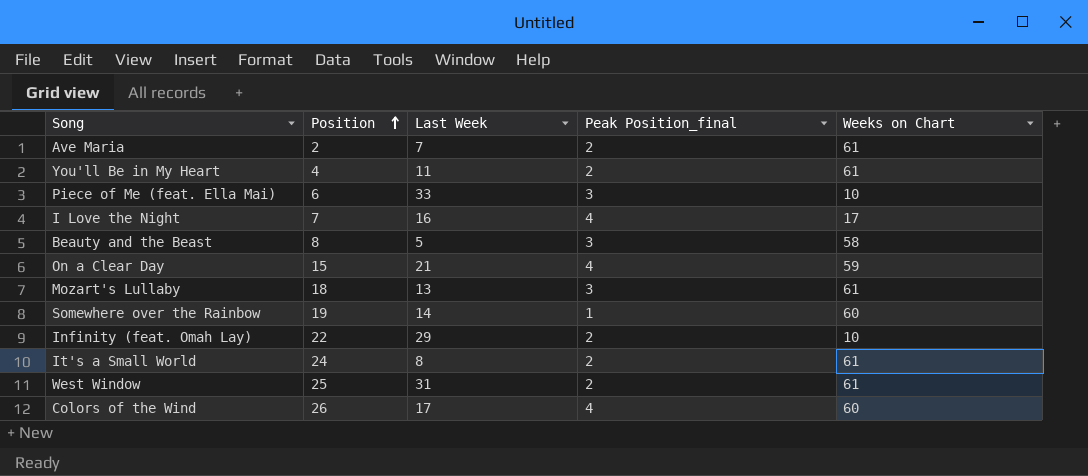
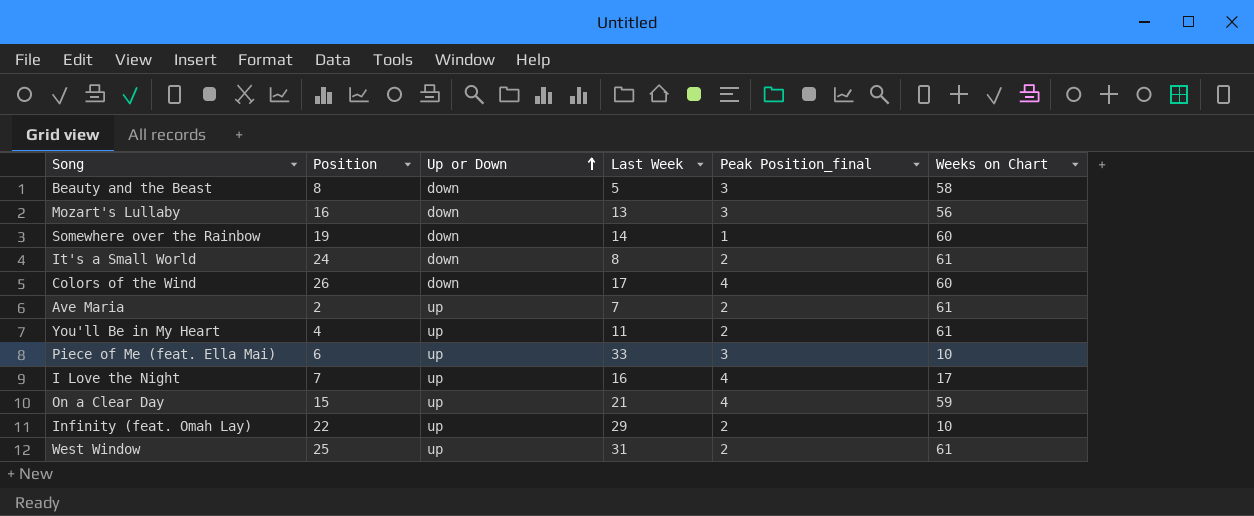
row order: Position ascending -> Up or Down ascending
column Up or Down | position: none -> 3
Mozart's Lullaby | Position: 18 -> 16
Mozart's Lullaby | Weeks on Chart: 61 -> 56

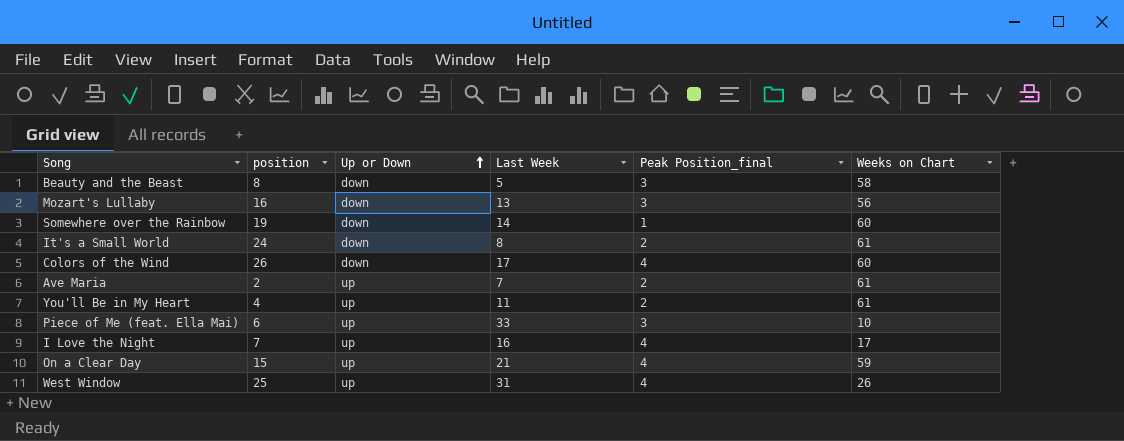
column name: Position -> position
row Infinity (feat. Omah Lay): 22 | up | 29 | 2 | 10 -> none
West Window | Peak Position_final: 2 -> 4
West Window | Weeks on Chart: 61 -> 26

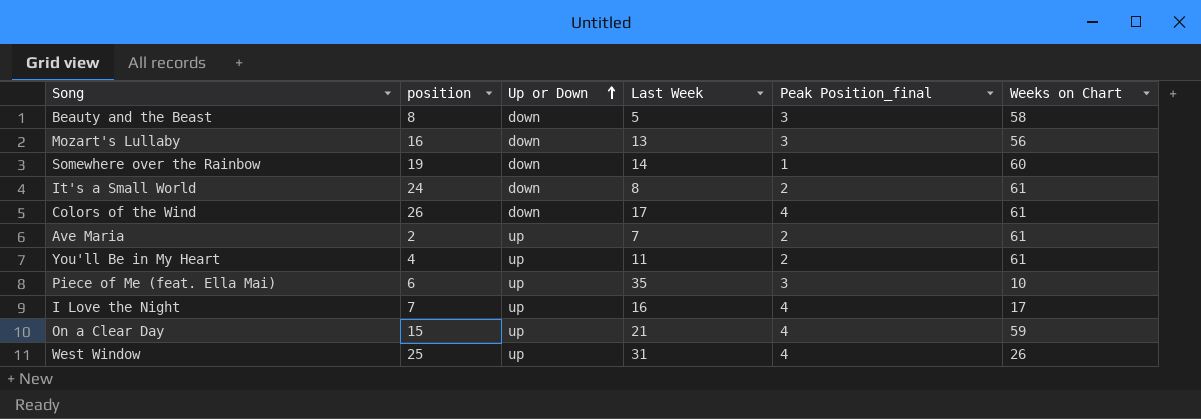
Colors of the Wind | Weeks on Chart: 60 -> 61
Piece of Me (feat. Ella Mai) | Last Week: 33 -> 35

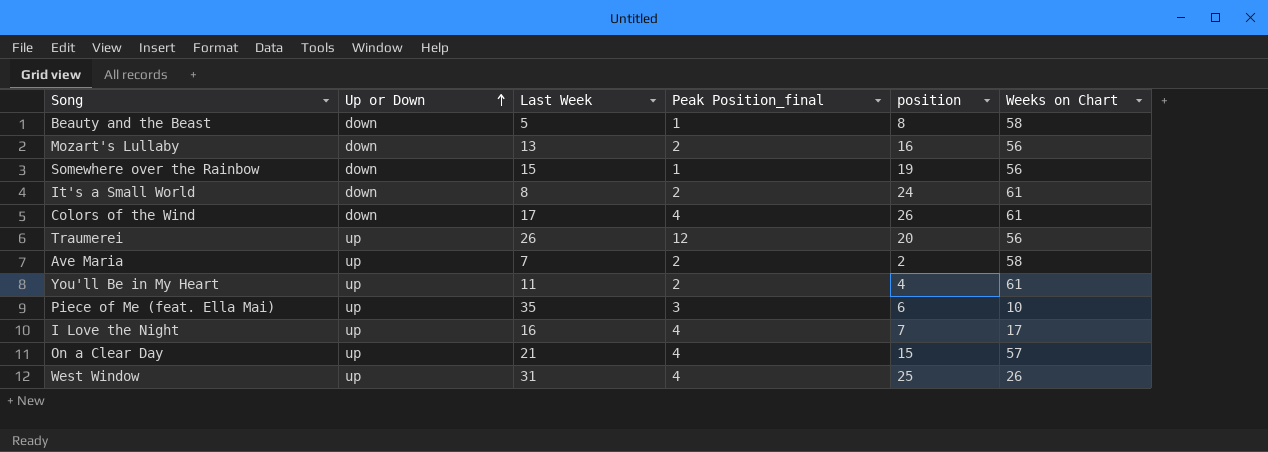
column position | position: 2 -> 5
Beauty and the Beast | Peak Position_final: 3 -> 1
Mozart's Lullaby | Peak Position_final: 3 -> 2
Somewhere over the Rainbow | Last Week: 14 -> 15
Somewhere over the Rainbow | Weeks on Chart: 60 -> 56
row Traumerei: none -> up | 26 | 12 | 20 | 56
Ave Maria | Weeks on Chart: 61 -> 58
On a Clear Day | Weeks on Chart: 59 -> 57

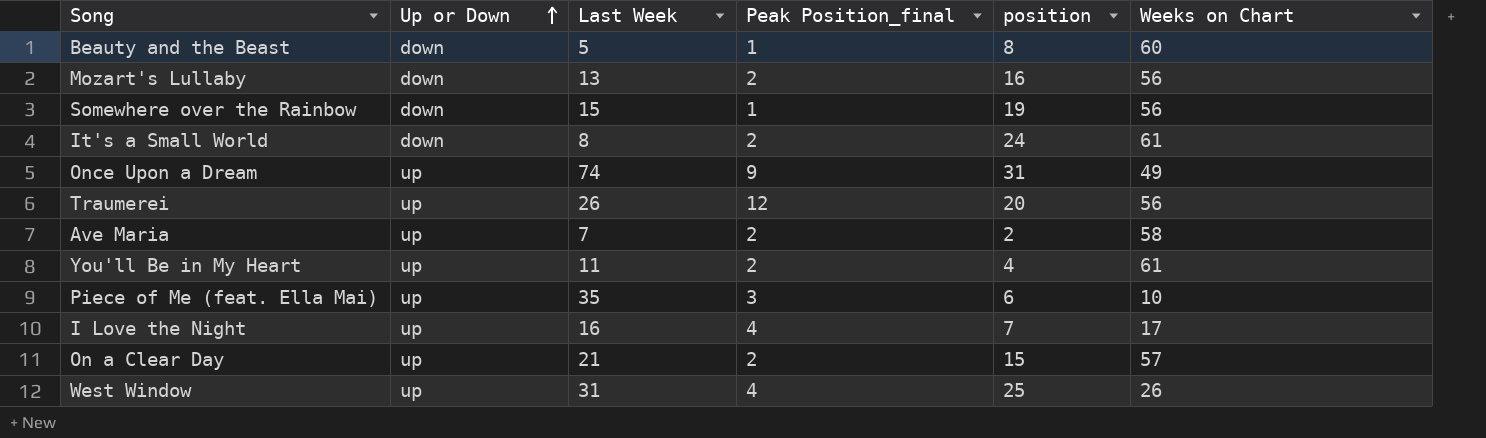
row Colors of the Wind: down | 17 | 4 | 26 | 61 -> none
Beauty and the Beast | Weeks on Chart: 58 -> 60
row Once Upon a Dream: none -> up | 74 | 9 | 31 | 49
On a Clear Day | Peak Position_final: 4 -> 2

